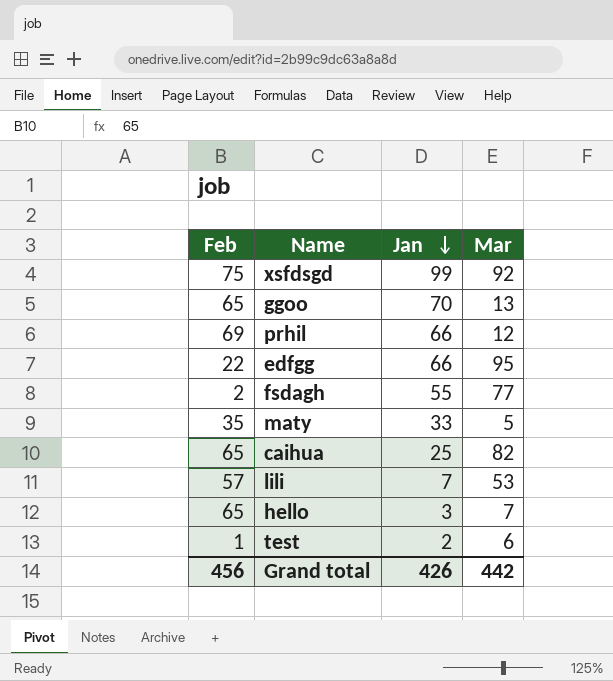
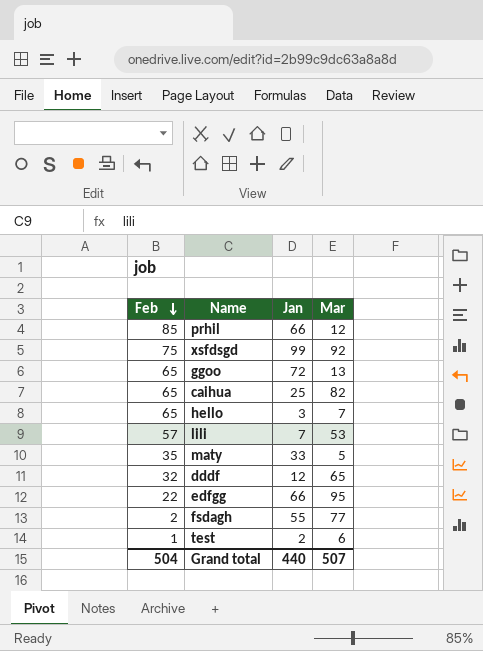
row order: Jan descending -> Feb descending
prhil | Feb: 69 -> 85
ggoo | Jan: 70 -> 72
row dddf: none -> 32 | 12 | 65
Grand total | Feb: 456 -> 504
Grand total | Jan: 426 -> 440
Grand total | Mar: 442 -> 507

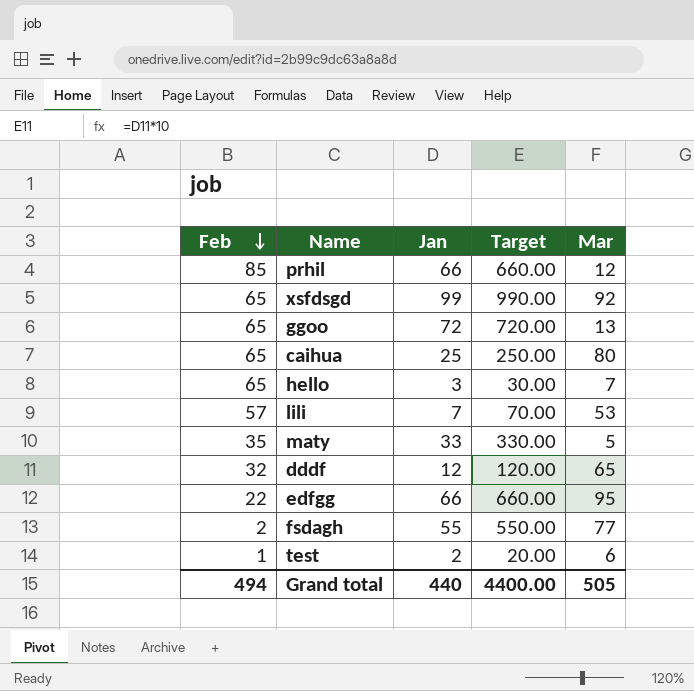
column Target | formula: none -> [Jan] * 10
xsfdsgd | Feb: 75 -> 65
caihua | Mar: 82 -> 80
Grand total | Feb: 504 -> 494
Grand total | Mar: 507 -> 505

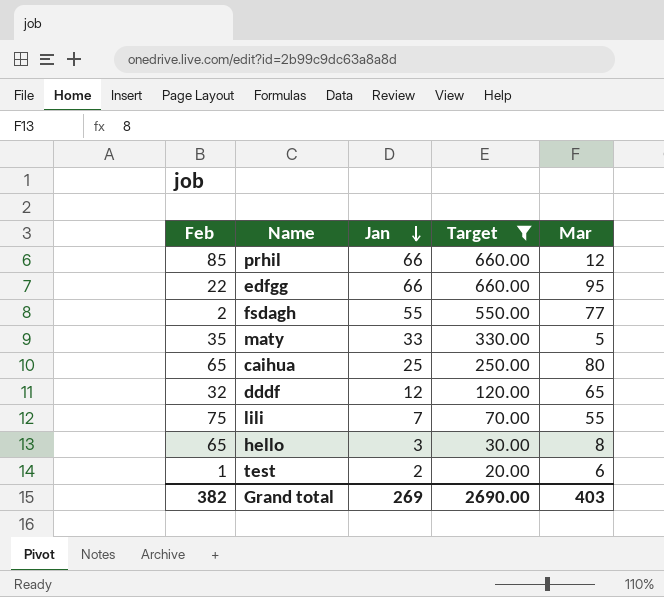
filter: none -> Target <= 660.00
row order: Feb descending -> Jan descending
lili | Feb: 57 -> 75
lili | Mar: 53 -> 55
hello | Mar: 7 -> 8
Grand total | Feb: 494 -> 382
Grand total | Jan: 440 -> 269
Grand total | Target: 4400.00 -> 2690.00
Grand total | Mar: 505 -> 403

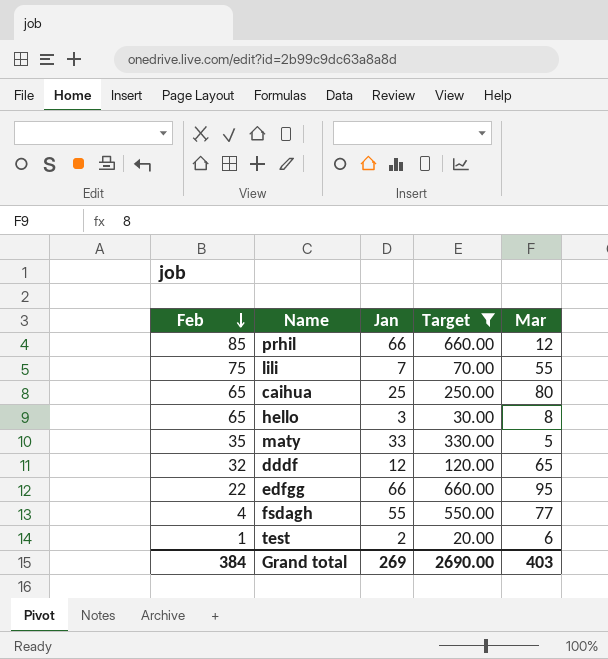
row order: Jan descending -> Feb descending
fsdagh | Feb: 2 -> 4
Grand total | Feb: 382 -> 384

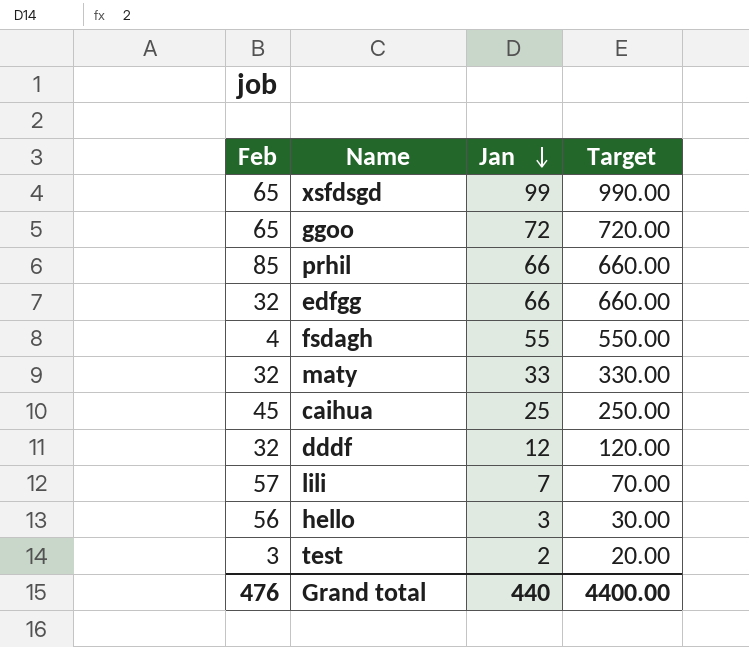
filter: Target <= 660.00 -> none
row order: Feb descending -> Jan descending
column Mar | position: 5 -> none
edfgg | Feb: 22 -> 32
maty | Feb: 35 -> 32
caihua | Feb: 65 -> 45
lili | Feb: 75 -> 57
hello | Feb: 65 -> 56
test | Feb: 1 -> 3
Grand total | Feb: 384 -> 476
Grand total | Jan: 269 -> 440
Grand total | Target: 2690.00 -> 4400.00

